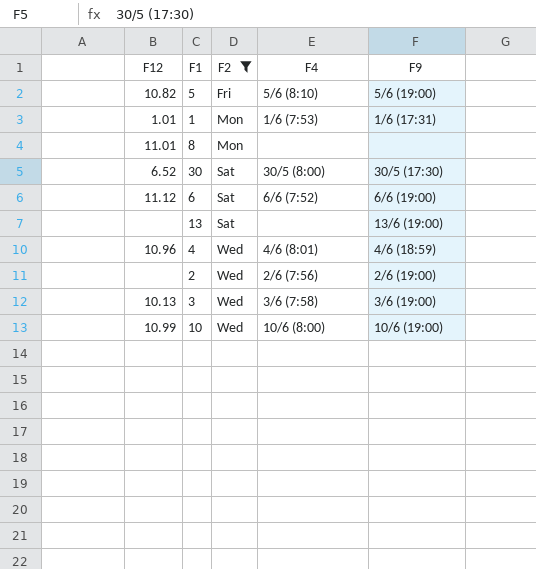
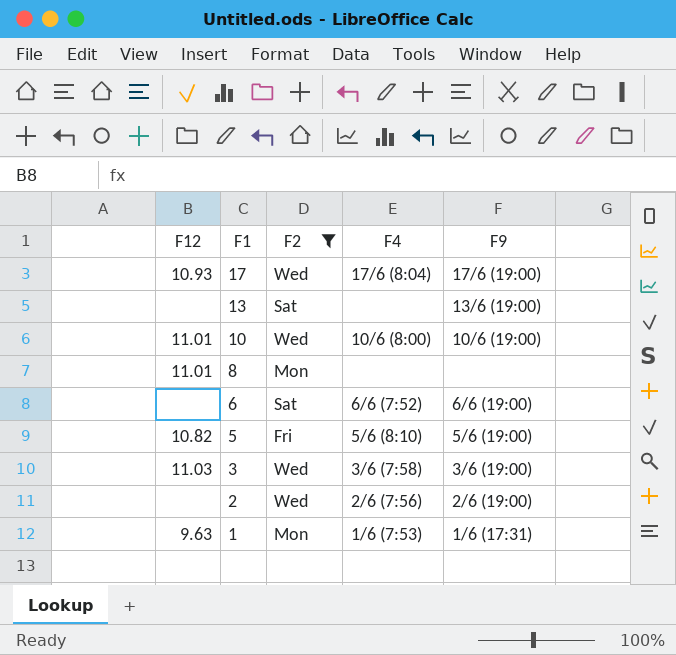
row order: F2 ascending -> F1 descending
row 30: 6.52 | Sat | 30/5 (8:00) | 30/5 (17:30) -> none
row 4: 10.96 | Wed | 4/6 (8:01) | 4/6 (18:59) -> none
row 17: none -> 10.93 | Wed | 17/6 (8:04) | 17/6 (19:00)
10 | F12: 10.99 -> 11.01
6 | F12: 11.12 -> none
3 | F12: 10.13 -> 11.03
1 | F12: 1.01 -> 9.63

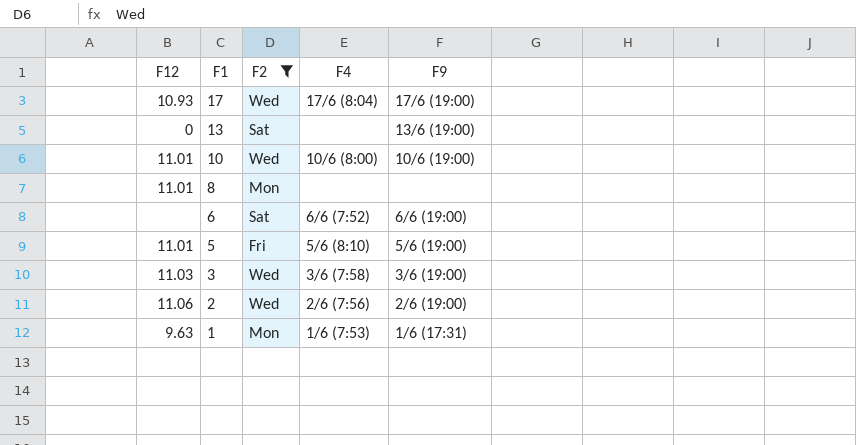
13 | F12: none -> 0
5 | F12: 10.82 -> 11.01
2 | F12: none -> 11.06

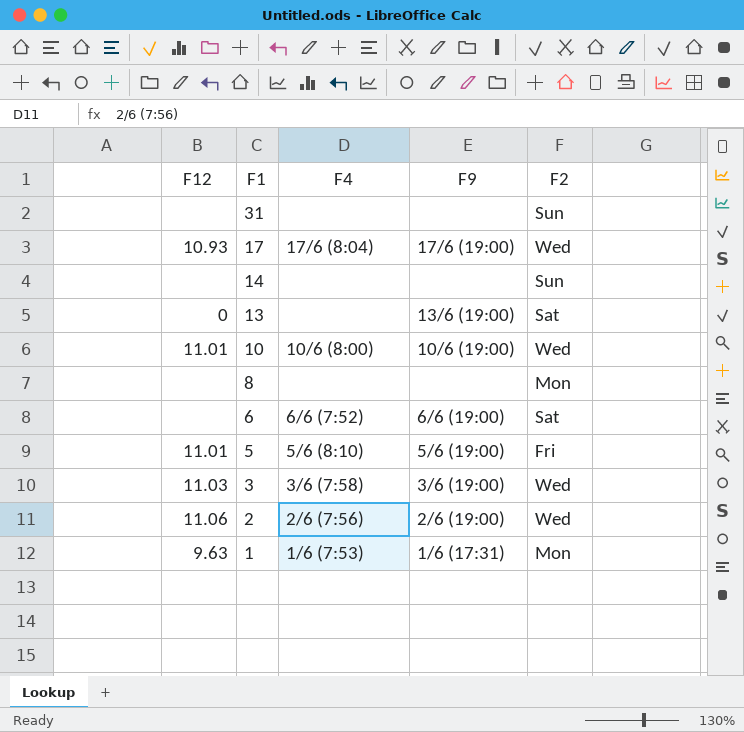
filter: F2 != Sun -> none
column F2 | position: 3 -> 5
8 | F12: 11.01 -> none

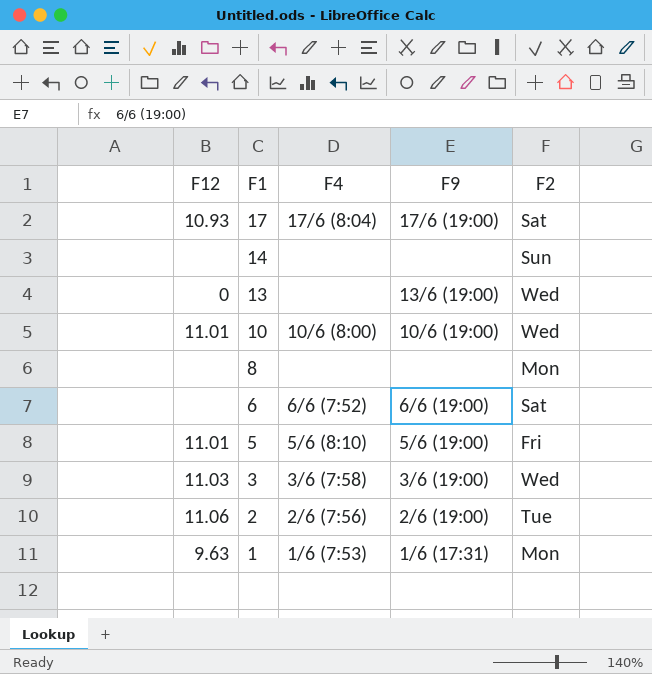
row 31: none | none | none | Sun -> none
17 | F2: Wed -> Sat
13 | F2: Sat -> Wed
2 | F2: Wed -> Tue

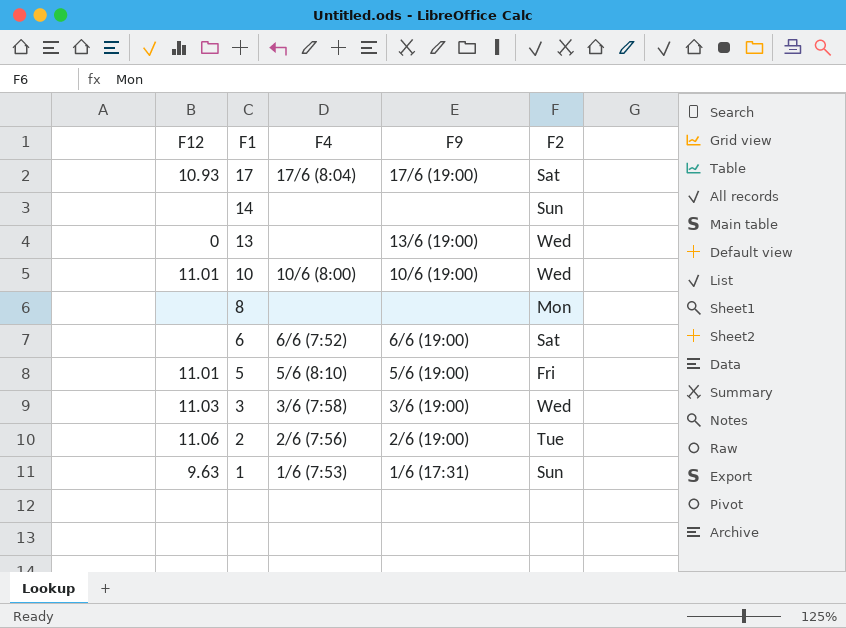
1 | F2: Mon -> Sun

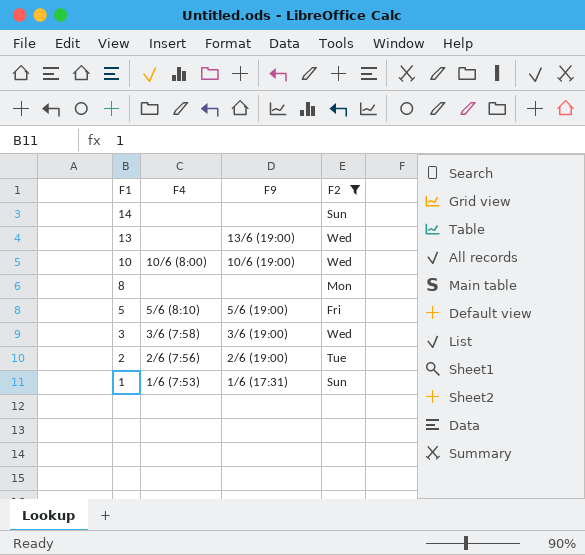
filter: none -> F2 != Sat
column F12 | position: 1 -> none

